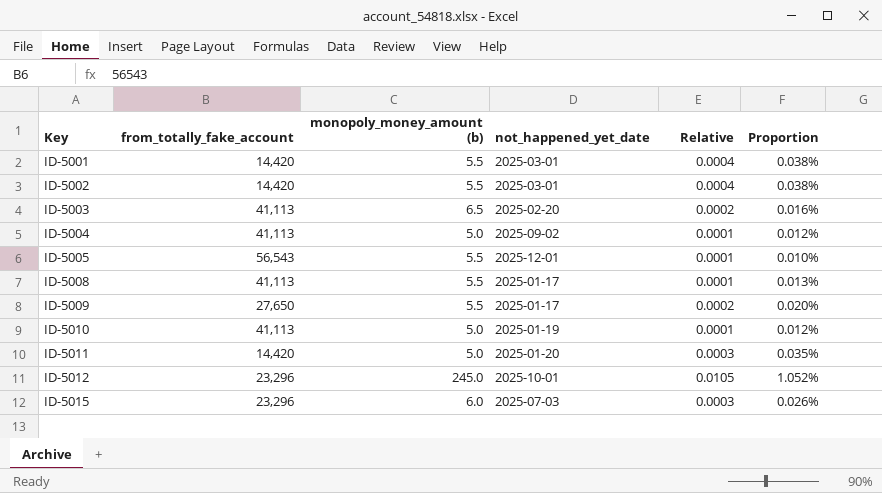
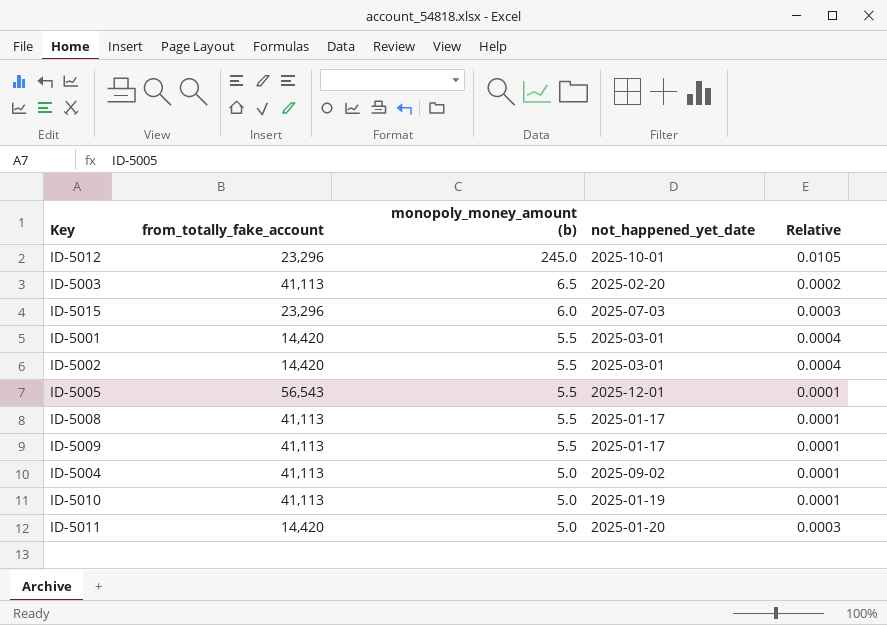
row order: Key ascending -> monopoly_money_amount (b) descending
column Proportion | formula: [monopoly_money_amount (b)] / [from_totally_fake_account] -> none
ID-5009 | from_totally_fake_account: 27,650 -> 41,113
ID-5009 | Relative: 0.0002 -> 0.0001

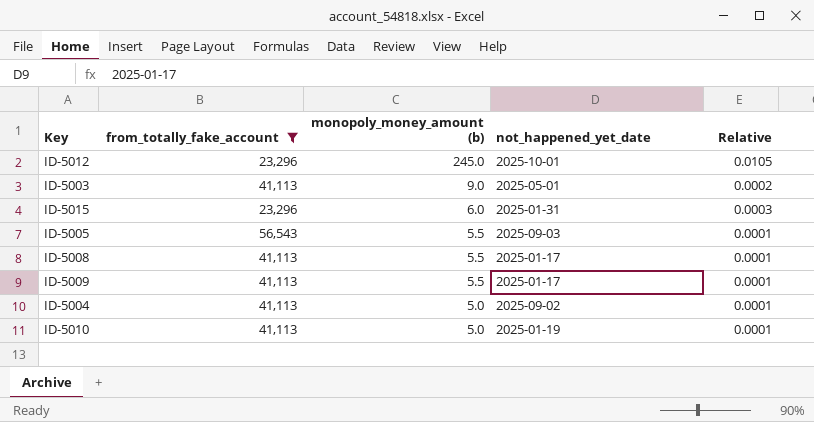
filter: none -> from_totally_fake_account != 14,420
ID-5003 | monopoly_money_amount (b): 6.5 -> 9.0
ID-5003 | not_happened_yet_date: 2025-02-20 -> 2025-05-01
ID-5015 | not_happened_yet_date: 2025-07-03 -> 2025-01-31
ID-5005 | not_happened_yet_date: 2025-12-01 -> 2025-09-03

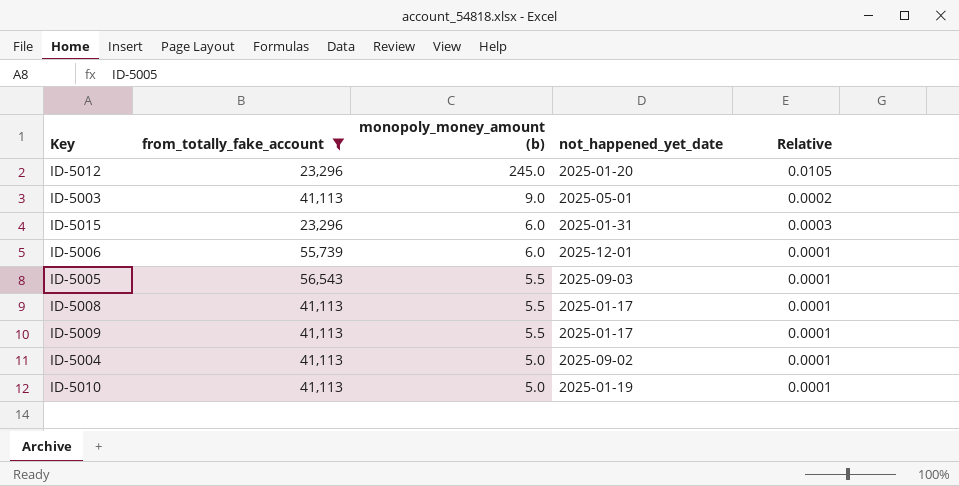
ID-5012 | not_happened_yet_date: 2025-10-01 -> 2025-01-20
row ID-5006: none -> 55,739 | 6.0 | 2025-12-01 | 0.0001

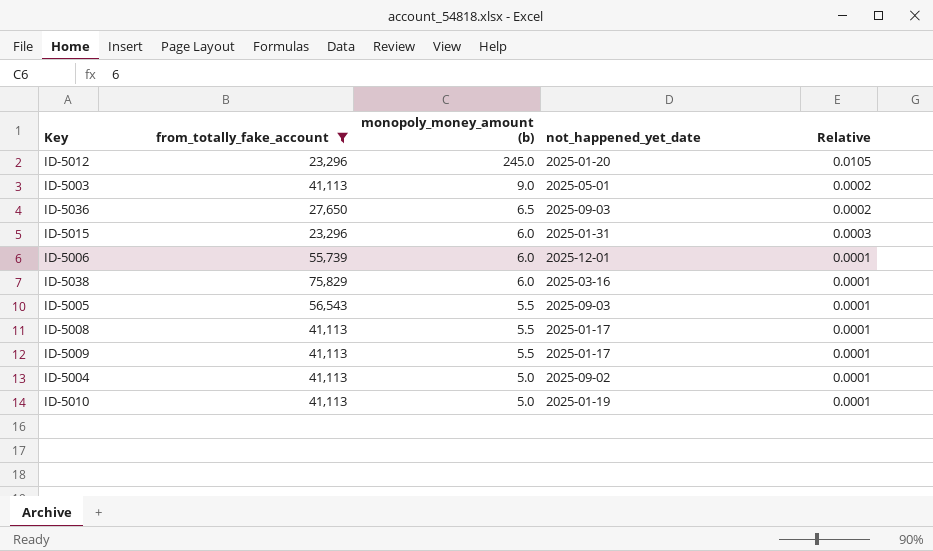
row ID-5036: none -> 27,650 | 6.5 | 2025-09-03 | 0.0002
row ID-5038: none -> 75,829 | 6.0 | 2025-03-16 | 0.0001

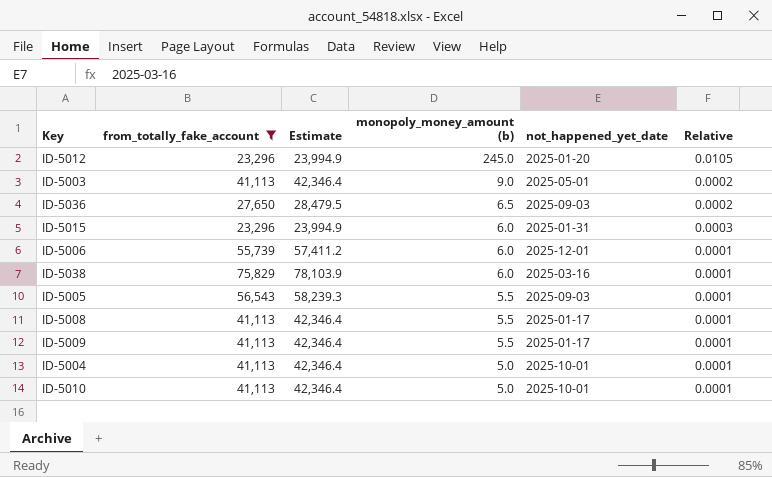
column Estimate | formula: none -> [from_totally_fake_account] * 1.03
ID-5004 | not_happened_yet_date: 2025-09-02 -> 2025-10-01
ID-5010 | not_happened_yet_date: 2025-01-19 -> 2025-10-01

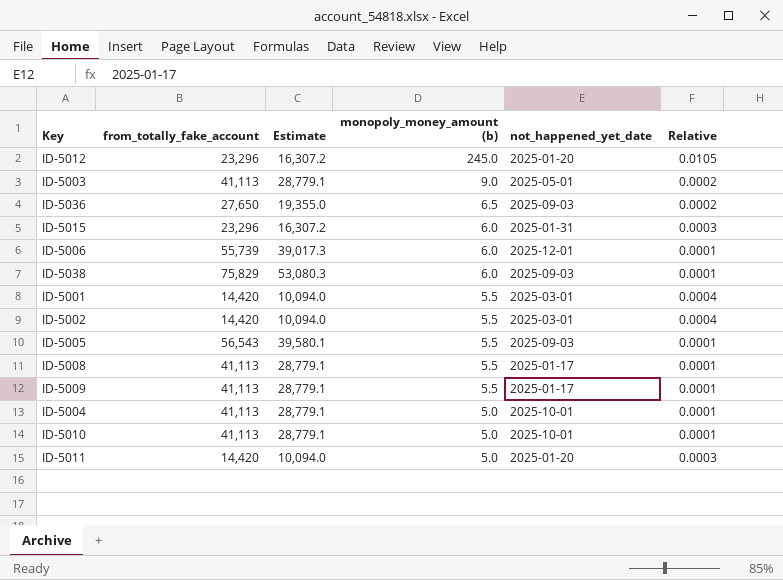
filter: from_totally_fake_account != 14,420 -> none
column Estimate | formula: [from_totally_fake_account] * 1.03 -> [from_totally_fake_account] * 0.7
ID-5038 | not_happened_yet_date: 2025-03-16 -> 2025-09-03

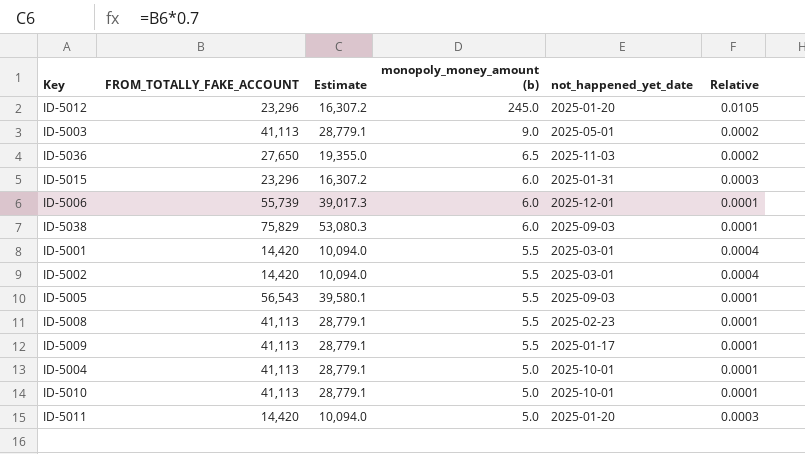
column name: from_totally_fake_account -> FROM_TOTALLY_FAKE_ACCOUNT
ID-5036 | not_happened_yet_date: 2025-09-03 -> 2025-11-03
ID-5008 | not_happened_yet_date: 2025-01-17 -> 2025-02-23

